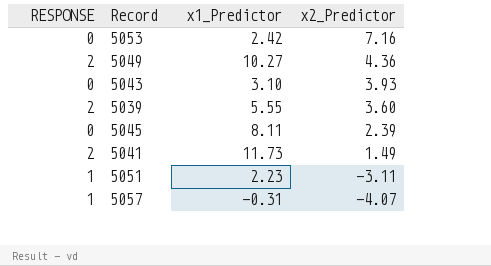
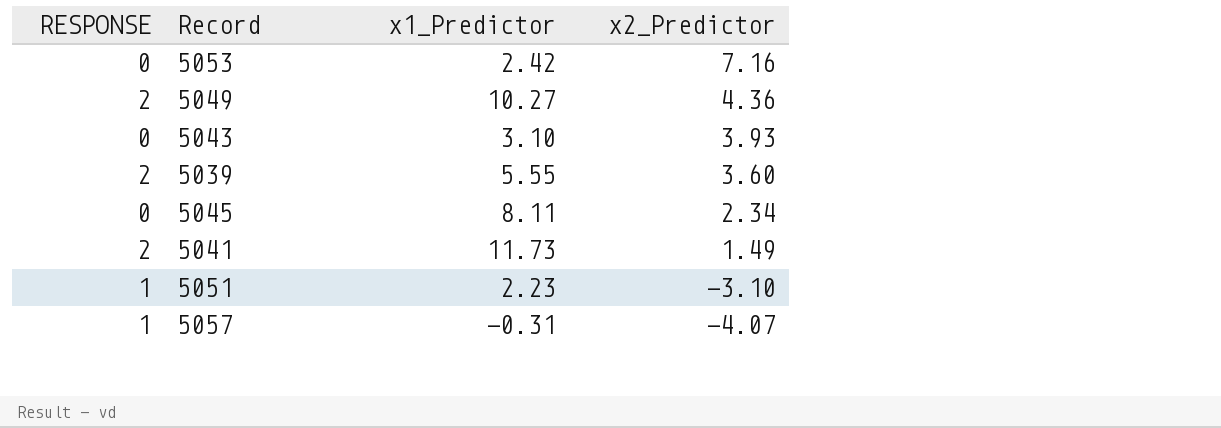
5045 | x2_Predictor: 2.39 -> 2.34
5051 | x2_Predictor: -3.11 -> -3.10

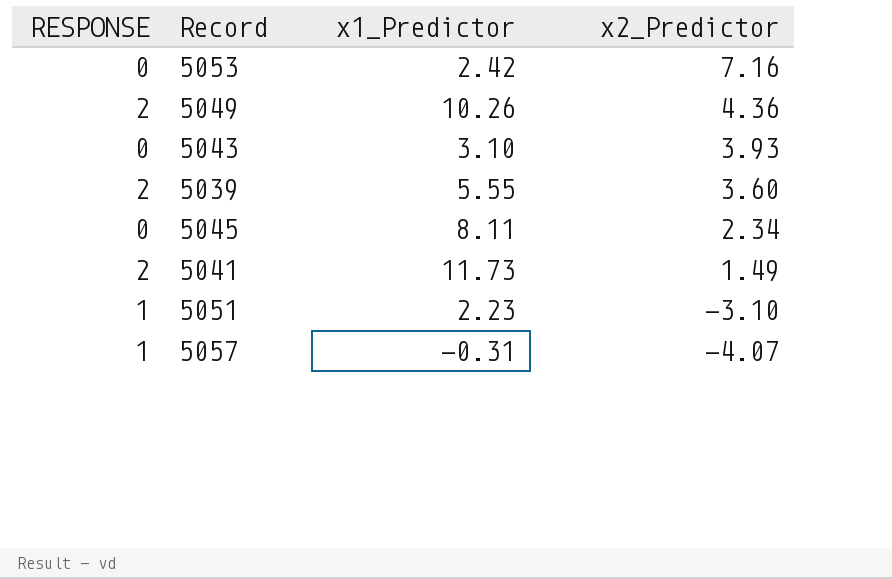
5049 | x1_Predictor: 10.27 -> 10.26

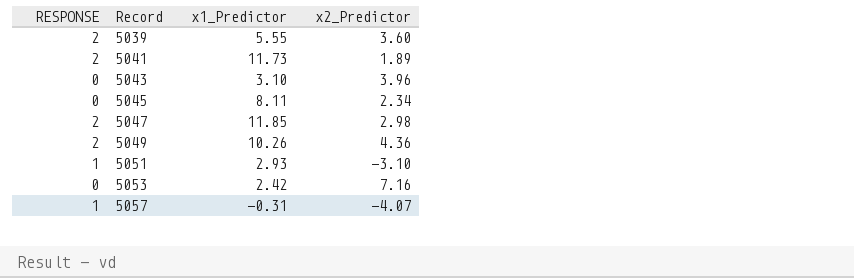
row order: x2_Predictor descending -> Record ascending
5041 | x2_Predictor: 1.49 -> 1.89
5043 | x2_Predictor: 3.93 -> 3.96
row 5047: none -> 2 | 11.85 | 2.98
5051 | x1_Predictor: 2.23 -> 2.93

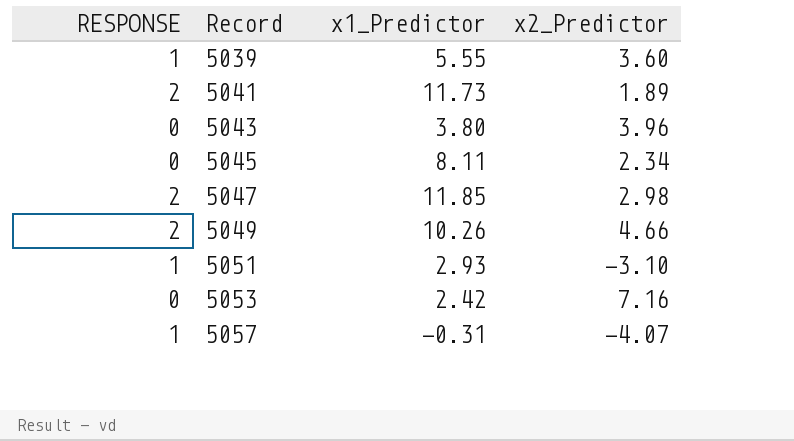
5039 | RESPONSE: 2 -> 1
5043 | x1_Predictor: 3.10 -> 3.80
5049 | x2_Predictor: 4.36 -> 4.66

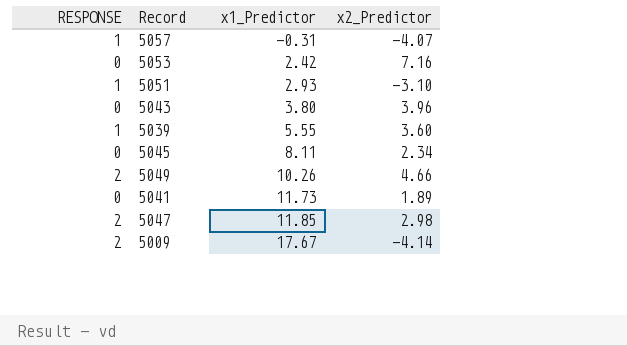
row order: Record ascending -> x1_Predictor ascending
5041 | RESPONSE: 2 -> 0
row 5009: none -> 2 | 17.67 | -4.14

